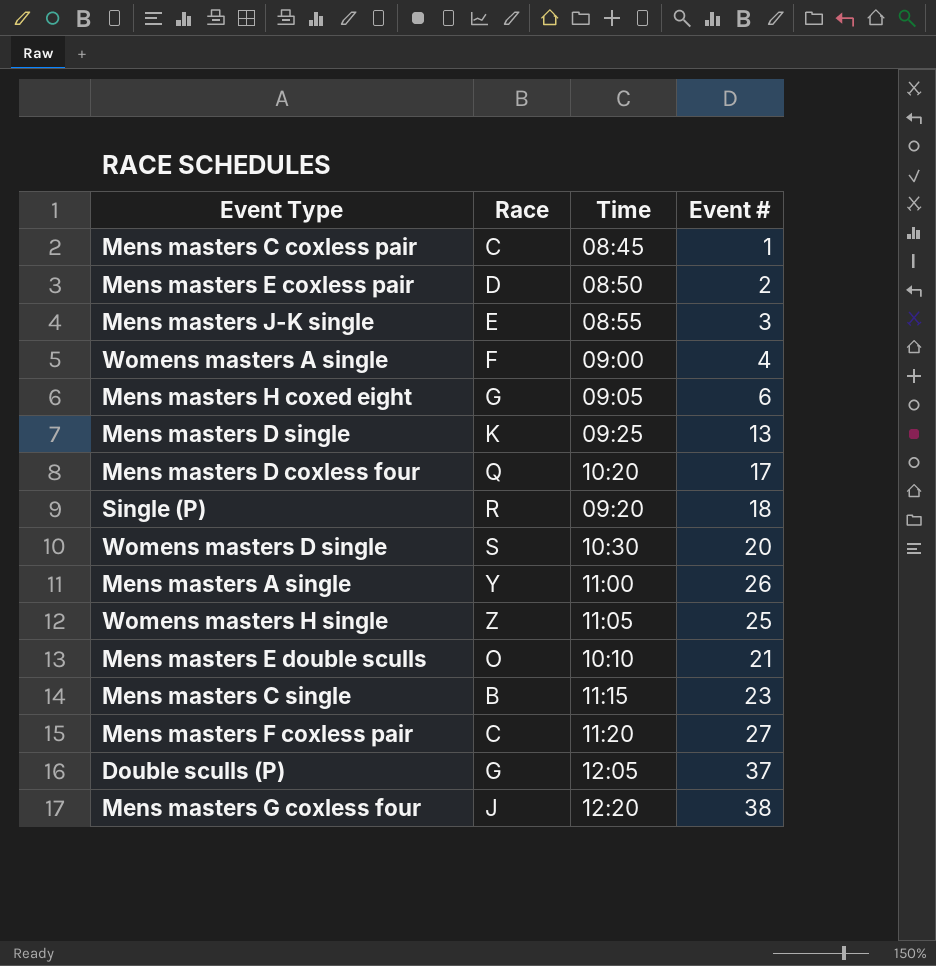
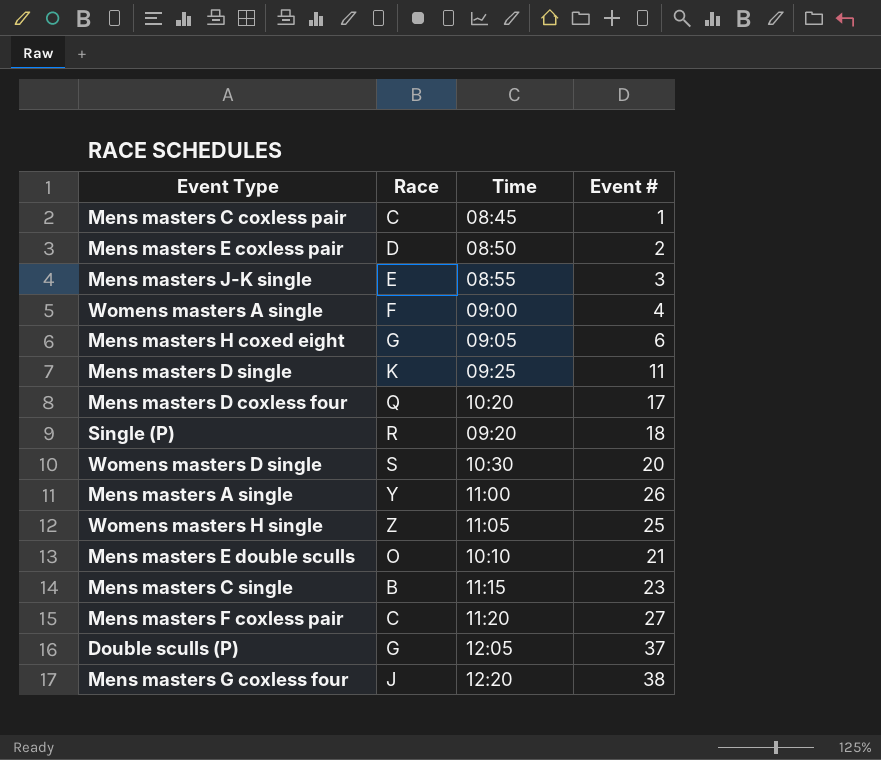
Mens masters D single | Event #: 13 -> 11

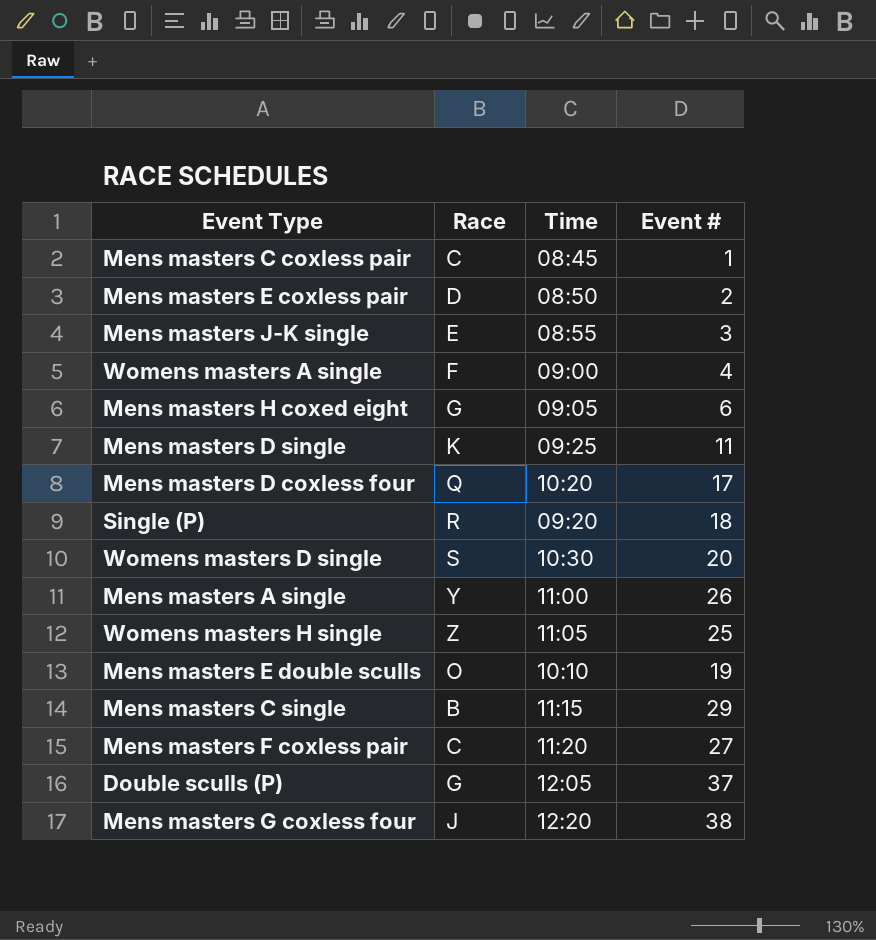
Mens masters E double sculls | Event #: 21 -> 19
Mens masters C single | Event #: 23 -> 29

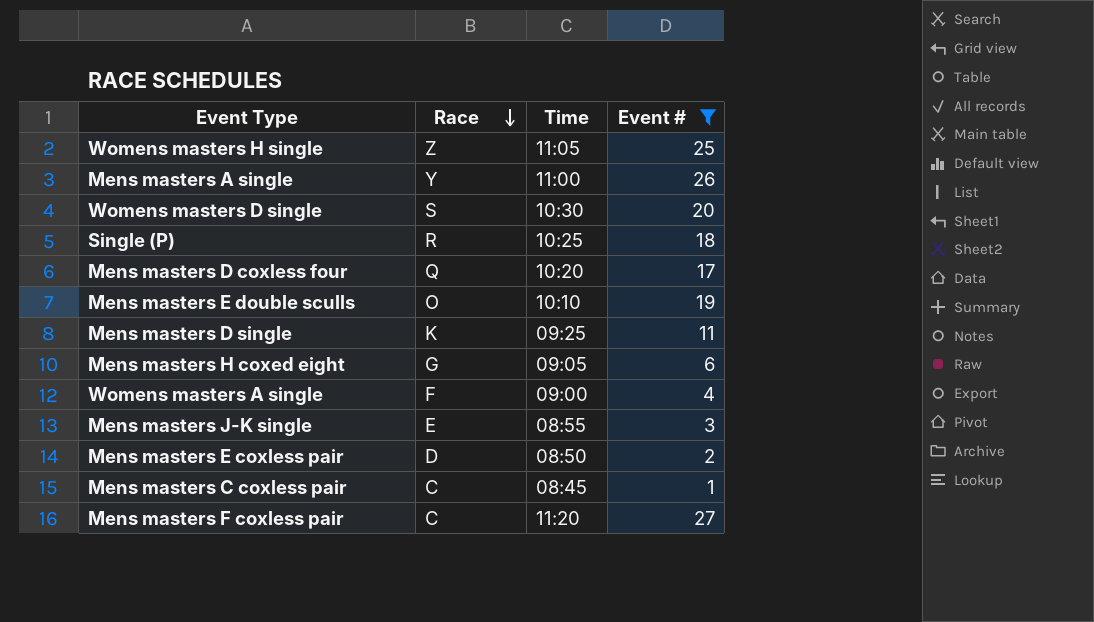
filter: none -> Event # <= 27
row order: none -> Race descending
Single (P) | Time: 09:20 -> 10:25

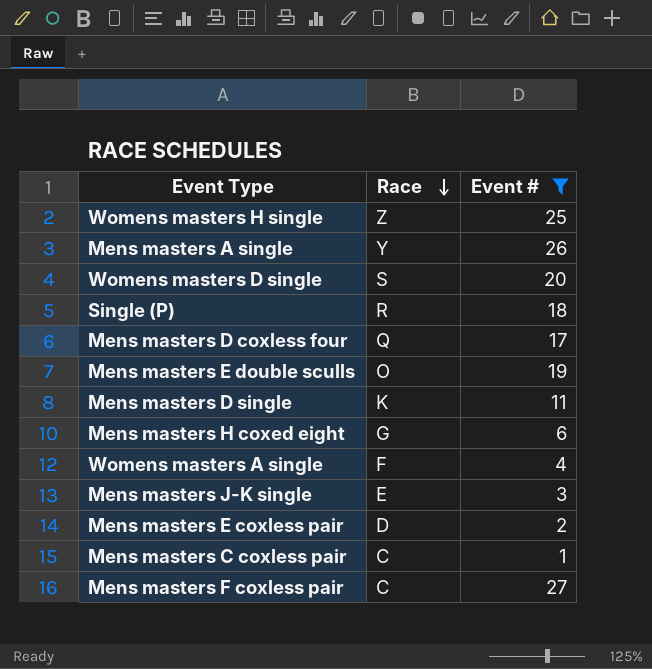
column Time | position: 3 -> none

